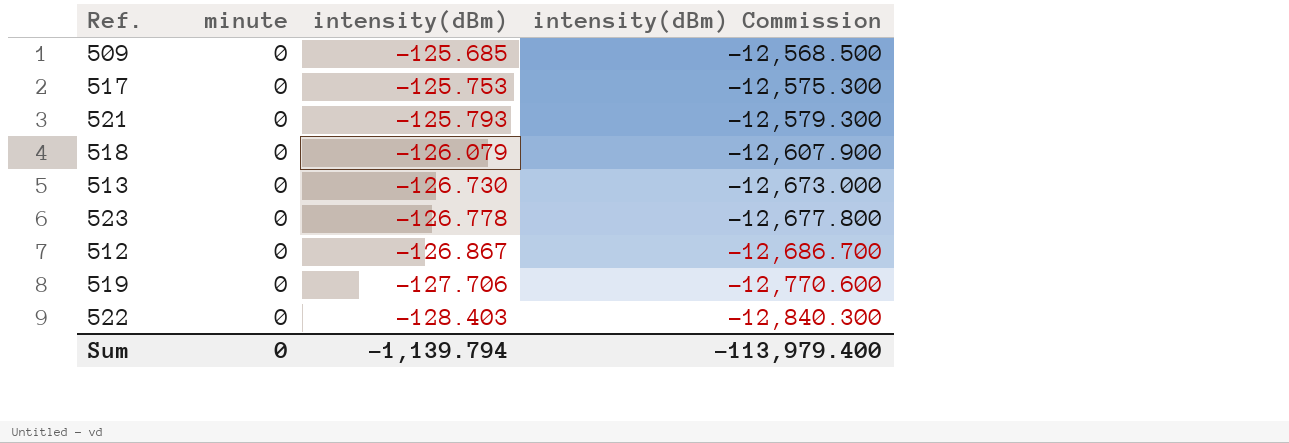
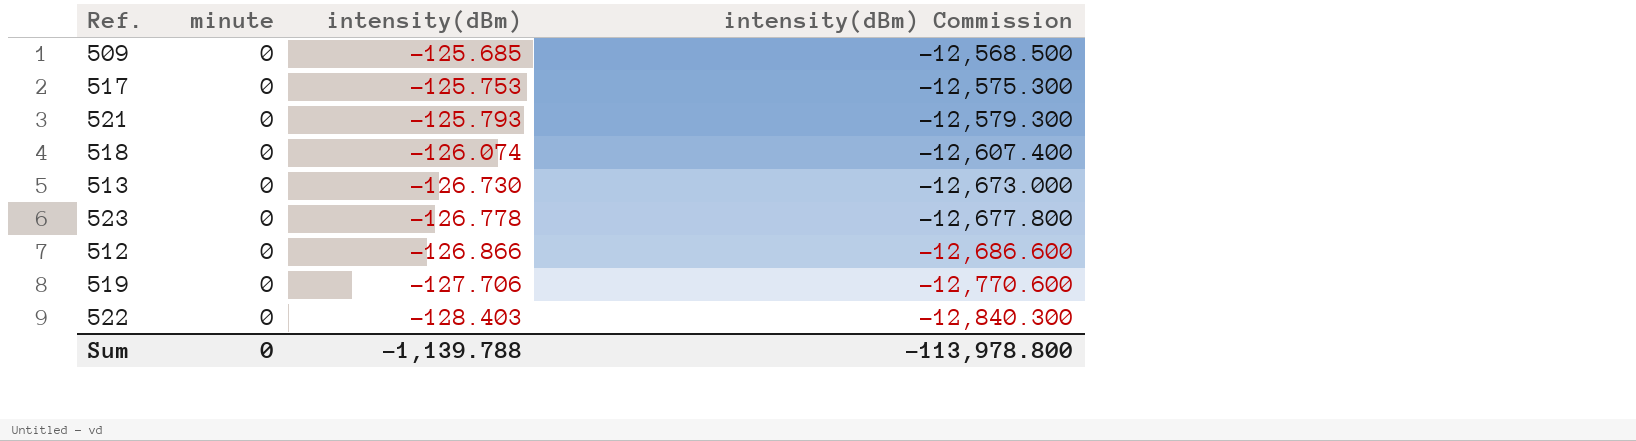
518 | intensity(dBm): -126.079 -> -126.074
518 | intensity(dBm) Commission: -12,607.900 -> -12,607.400
512 | intensity(dBm): -126.867 -> -126.866
512 | intensity(dBm) Commission: -12,686.700 -> -12,686.600
Sum | intensity(dBm): -1,139.794 -> -1,139.788
Sum | intensity(dBm) Commission: -113,979.400 -> -113,978.800

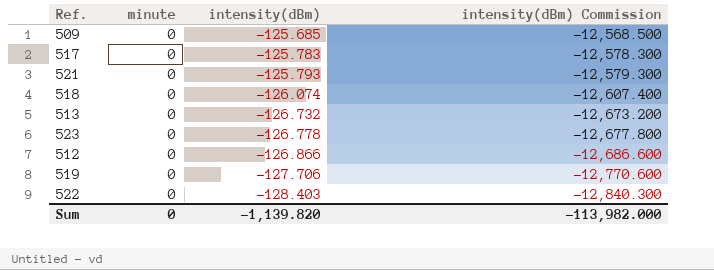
517 | intensity(dBm): -125.753 -> -125.783
517 | intensity(dBm) Commission: -12,575.300 -> -12,578.300
513 | intensity(dBm): -126.730 -> -126.732
513 | intensity(dBm) Commission: -12,673.000 -> -12,673.200
Sum | intensity(dBm): -1,139.788 -> -1,139.820
Sum | intensity(dBm) Commission: -113,978.800 -> -113,982.000

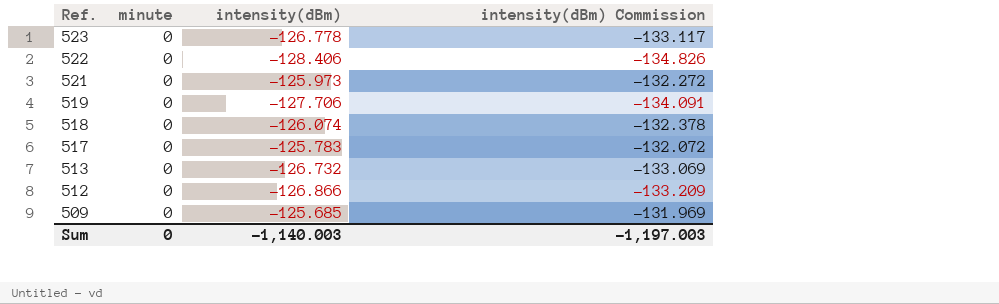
row order: intensity(dBm) descending -> Ref. descending
column intensity(dBm) Commission | formula: [intensity(dBm)] * 100 -> [intensity(dBm)] * 1.05
522 | intensity(dBm): -128.403 -> -128.406
521 | intensity(dBm): -125.793 -> -125.973
Sum | intensity(dBm): -1,139.820 -> -1,140.003
Sum | intensity(dBm) Commission: -113,982.000 -> -1,197.003

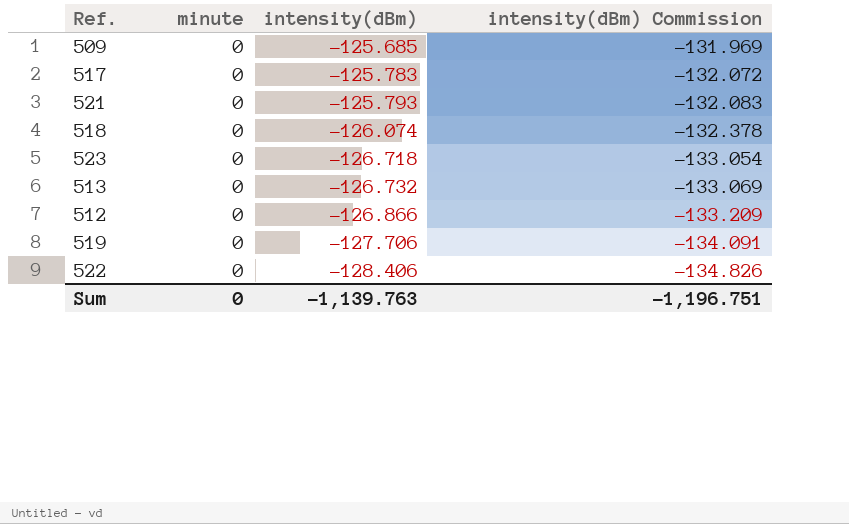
row order: Ref. descending -> intensity(dBm) descending
521 | intensity(dBm): -125.973 -> -125.793
521 | intensity(dBm) Commission: -132.272 -> -132.083
523 | intensity(dBm): -126.778 -> -126.718
523 | intensity(dBm) Commission: -133.117 -> -133.054
Sum | intensity(dBm): -1,140.003 -> -1,139.763
Sum | intensity(dBm) Commission: -1,197.003 -> -1,196.751

